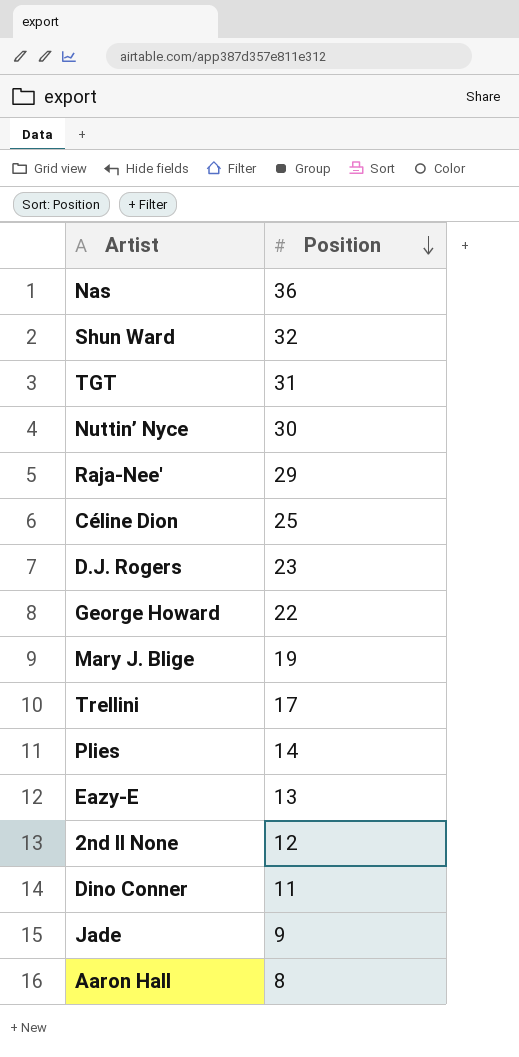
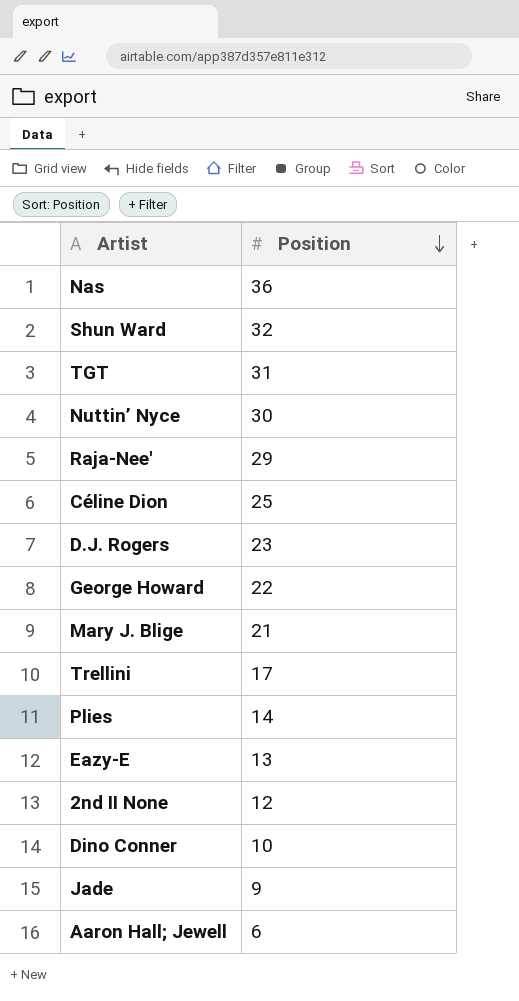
row Aaron Hall: 8 -> none
Mary J. Blige | Position: 19 -> 21
Dino Conner | Position: 11 -> 10
row Aaron Hall; Jewell: none -> 6

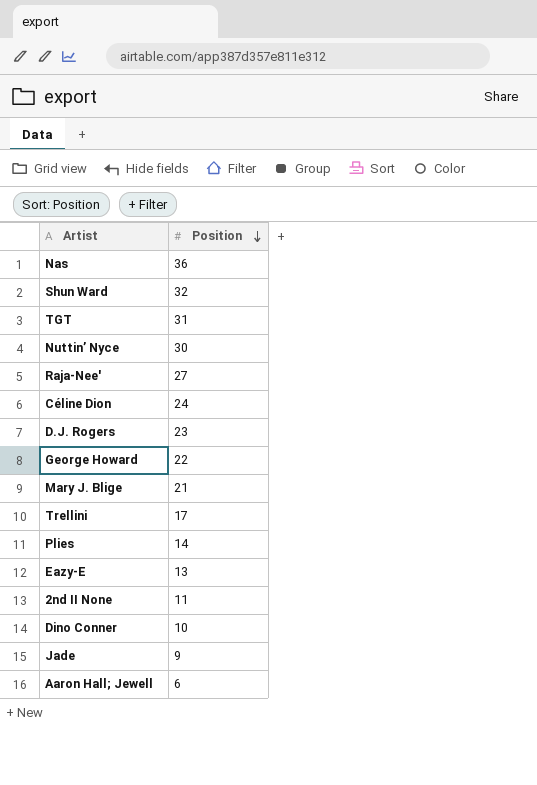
Raja-Nee' | Position: 29 -> 27
Céline Dion | Position: 25 -> 24
2nd II None | Position: 12 -> 11

